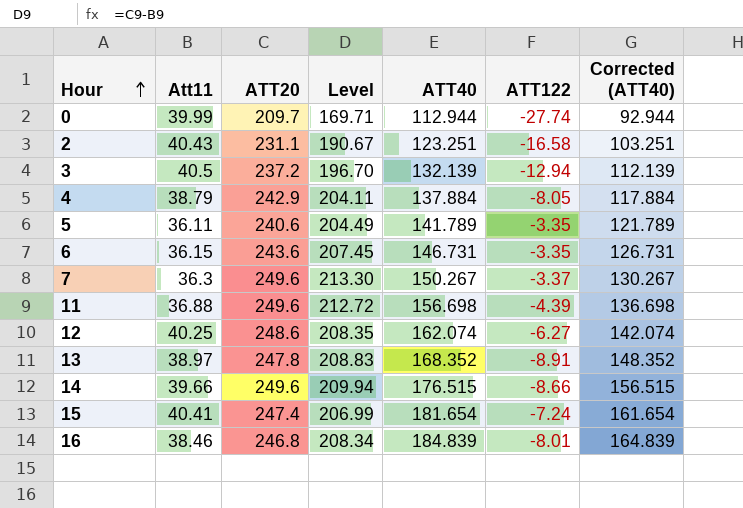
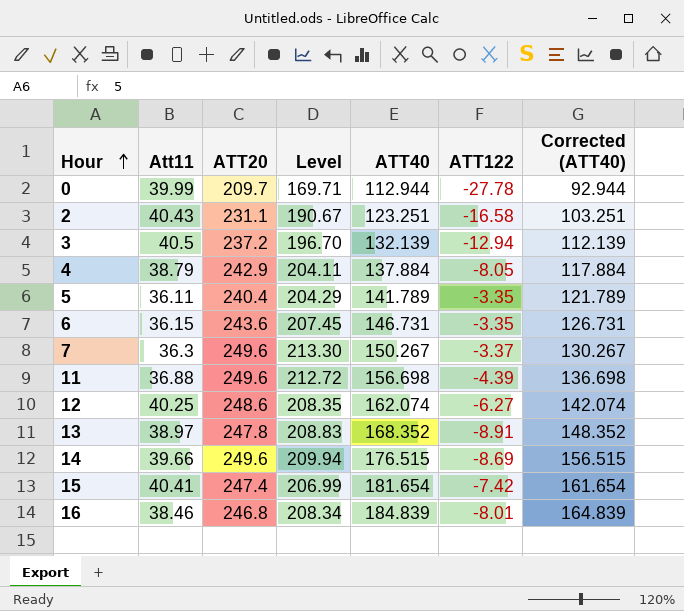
0 | ATT122: -27.74 -> -27.78
5 | ATT20: 240.6 -> 240.4
5 | Level: 204.49 -> 204.29
14 | ATT122: -8.66 -> -8.69
15 | ATT122: -7.24 -> -7.42

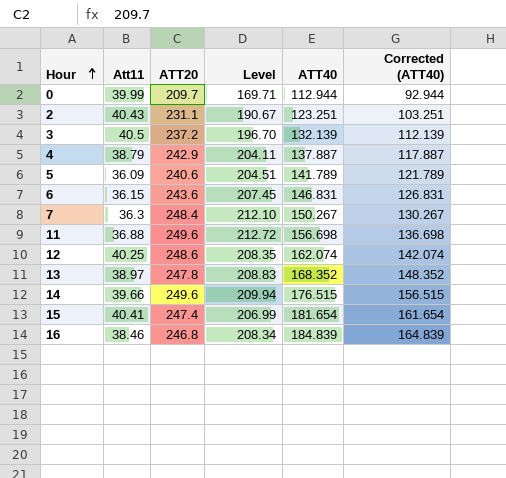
column ATT122 | position: 6 -> none
4 | ATT40: 137.884 -> 137.887
4 | Corrected (ATT40): 117.884 -> 117.887
5 | Att11: 36.11 -> 36.09
5 | ATT20: 240.4 -> 240.6
5 | Level: 204.29 -> 204.51
6 | ATT40: 146.731 -> 146.831
6 | Corrected (ATT40): 126.731 -> 126.831
7 | ATT20: 249.6 -> 248.4
7 | Level: 213.30 -> 212.10

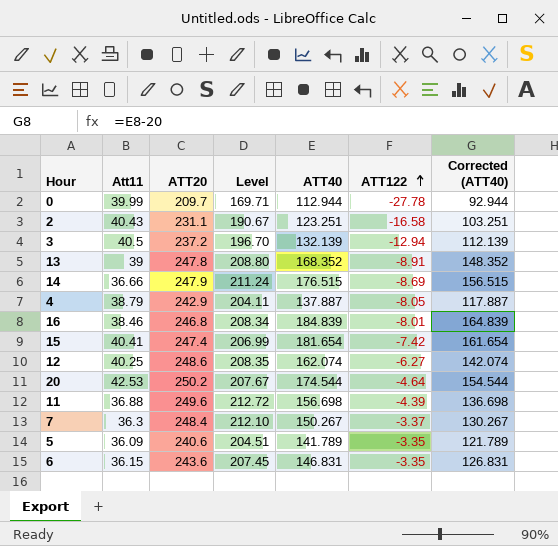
row order: Hour ascending -> ATT122 ascending
column ATT122 | position: none -> 6
13 | Att11: 38.97 -> 39
13 | Level: 208.83 -> 208.80
14 | Att11: 39.66 -> 36.66
14 | ATT20: 249.6 -> 247.9
14 | Level: 209.94 -> 211.24
row 20: none -> 42.53 | 250.2 | 207.67 | 174.544 | -4.64 | 154.544

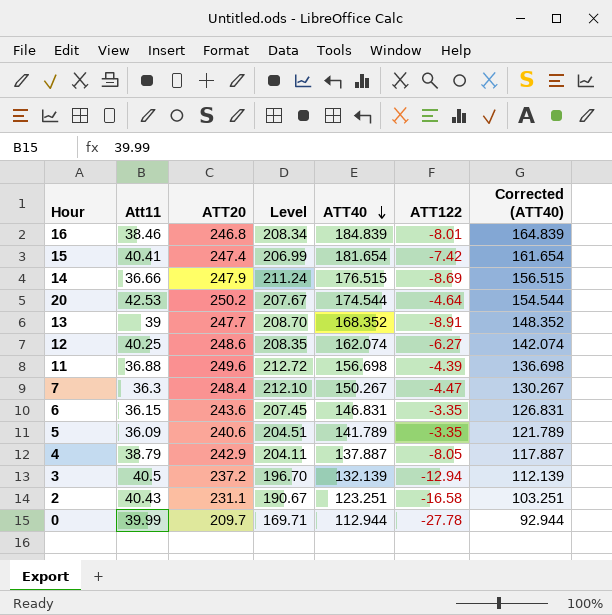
row order: ATT122 ascending -> ATT40 descending
13 | ATT20: 247.8 -> 247.7
13 | Level: 208.80 -> 208.70
7 | ATT122: -3.37 -> -4.47

